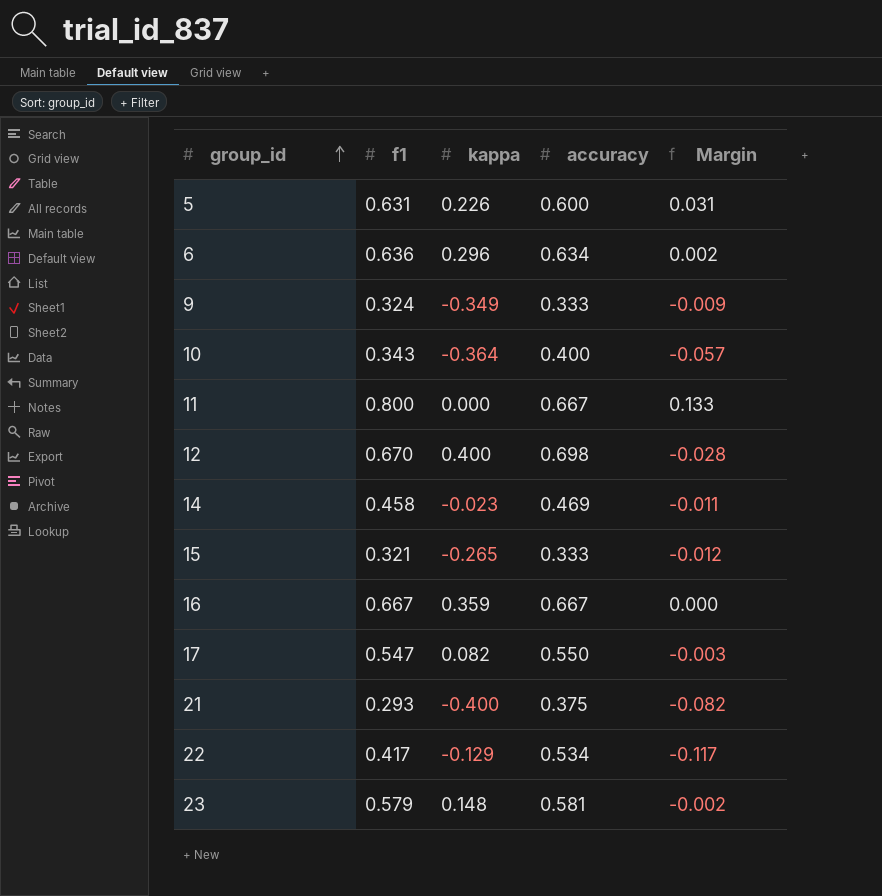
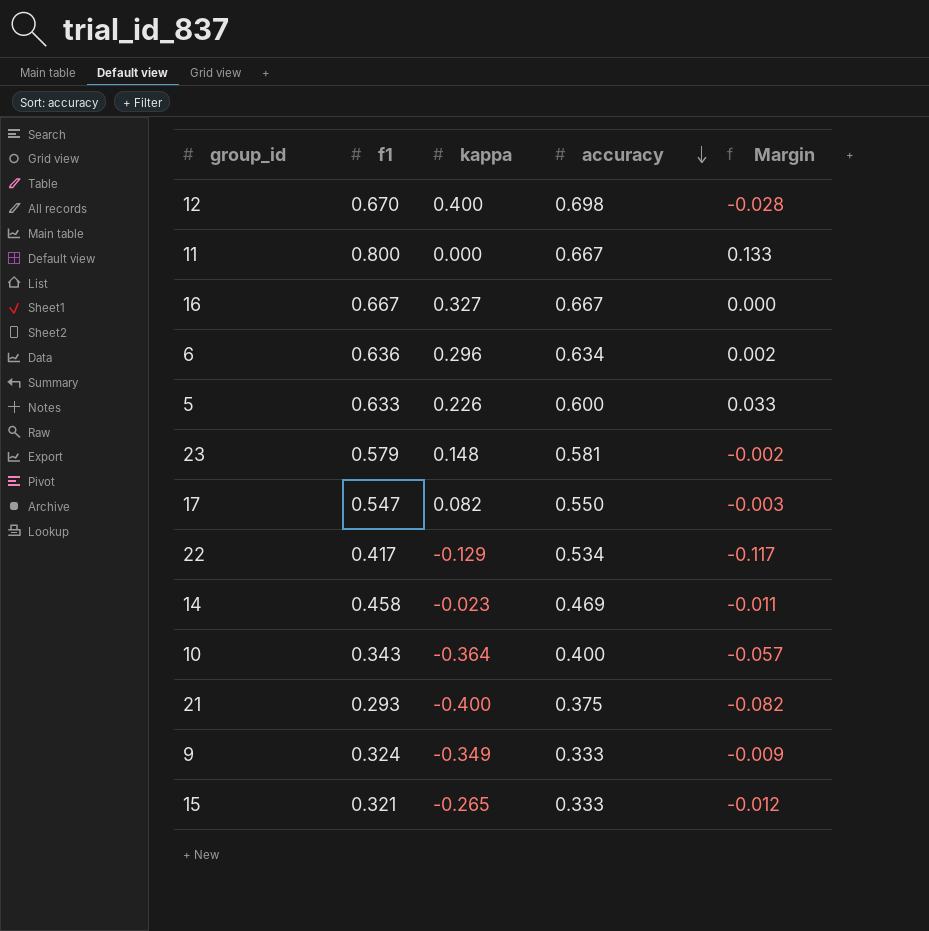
row order: group_id ascending -> accuracy descending
16 | kappa: 0.359 -> 0.327
5 | f1: 0.631 -> 0.633
5 | Margin: 0.031 -> 0.033

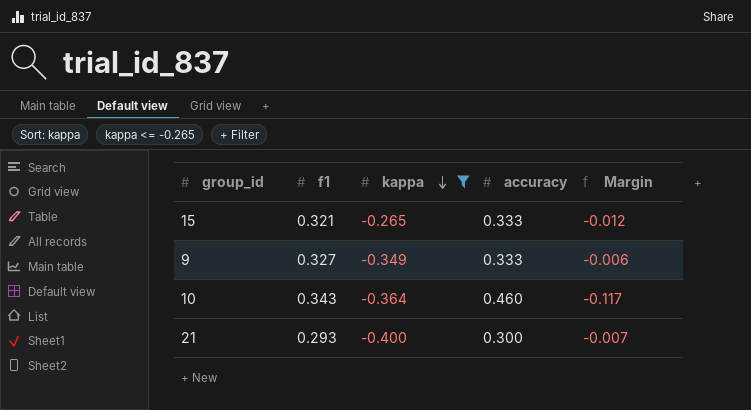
filter: none -> kappa <= -0.265
row order: accuracy descending -> kappa descending
9 | f1: 0.324 -> 0.327
9 | Margin: -0.009 -> -0.006
10 | accuracy: 0.400 -> 0.460
10 | Margin: -0.057 -> -0.117
21 | accuracy: 0.375 -> 0.300
21 | Margin: -0.082 -> -0.007

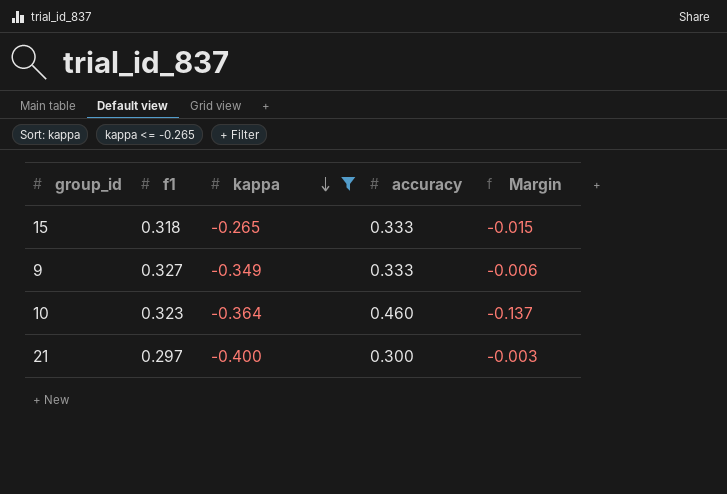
15 | f1: 0.321 -> 0.318
15 | Margin: -0.012 -> -0.015
10 | f1: 0.343 -> 0.323
10 | Margin: -0.117 -> -0.137
21 | f1: 0.293 -> 0.297
21 | Margin: -0.007 -> -0.003

